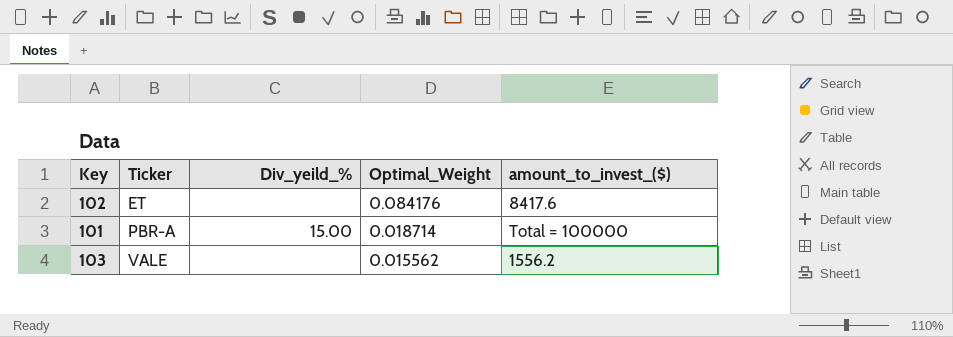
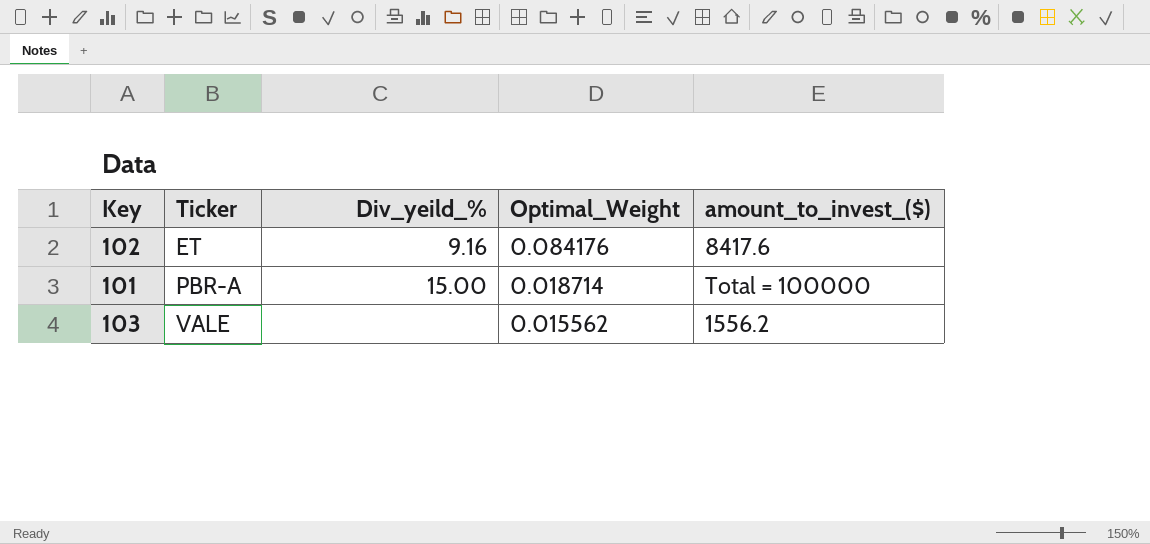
102 | Div_yeild_%: none -> 9.16

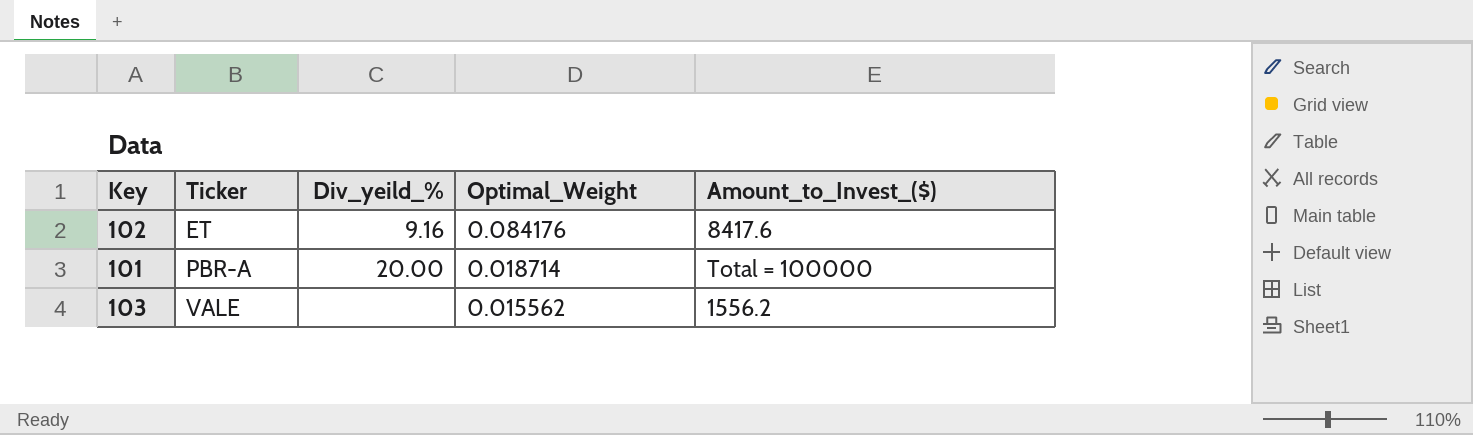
column name: amount_to_invest_($) -> Amount_to_Invest_($)
101 | Div_yeild_%: 15.00 -> 20.00

